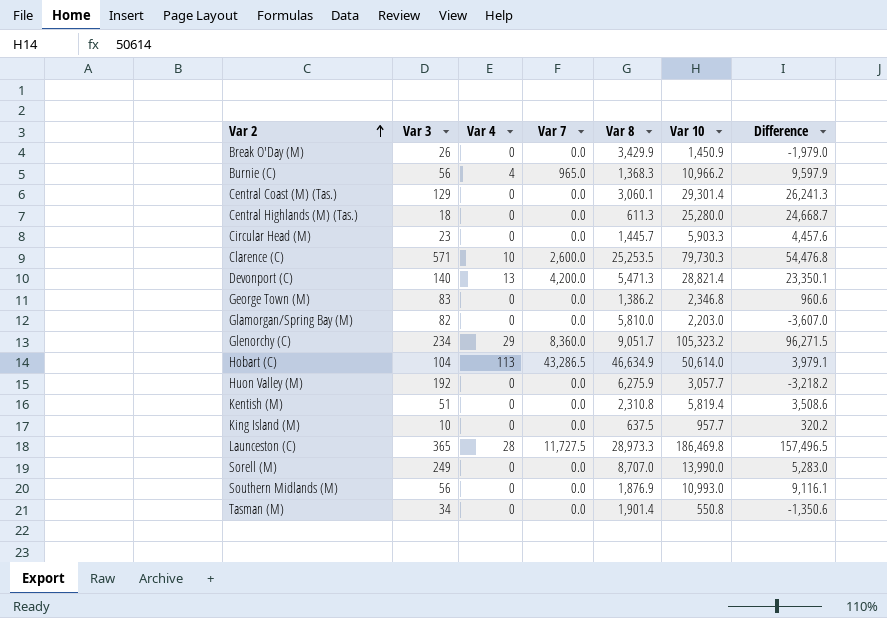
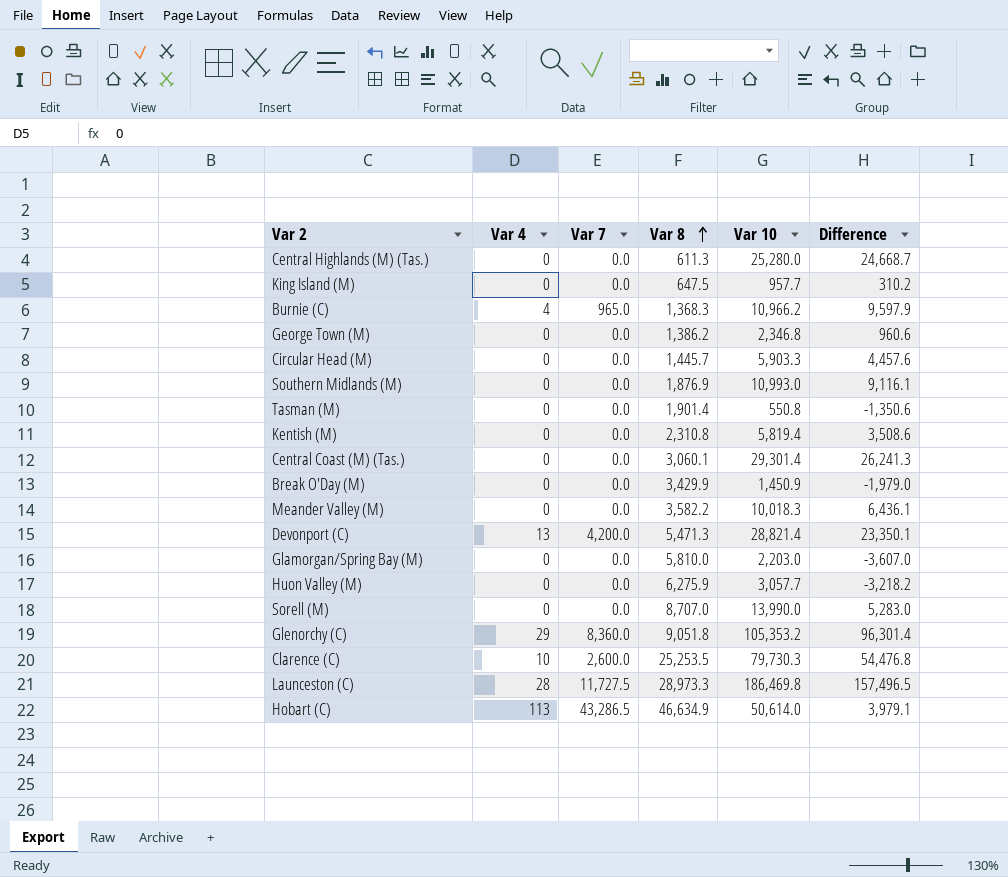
row order: Var 2 ascending -> Var 8 ascending
column Var 3 | position: 2 -> none
King Island (M) | Var 8: 637.5 -> 647.5
King Island (M) | Difference: 320.2 -> 310.2
row Meander Valley (M): none -> 0 | 0.0 | 3,582.2 | 10,018.3 | 6,436.1
Glenorchy (C) | Var 8: 9,051.7 -> 9,051.8
Glenorchy (C) | Var 10: 105,323.2 -> 105,353.2
Glenorchy (C) | Difference: 96,271.5 -> 96,301.4

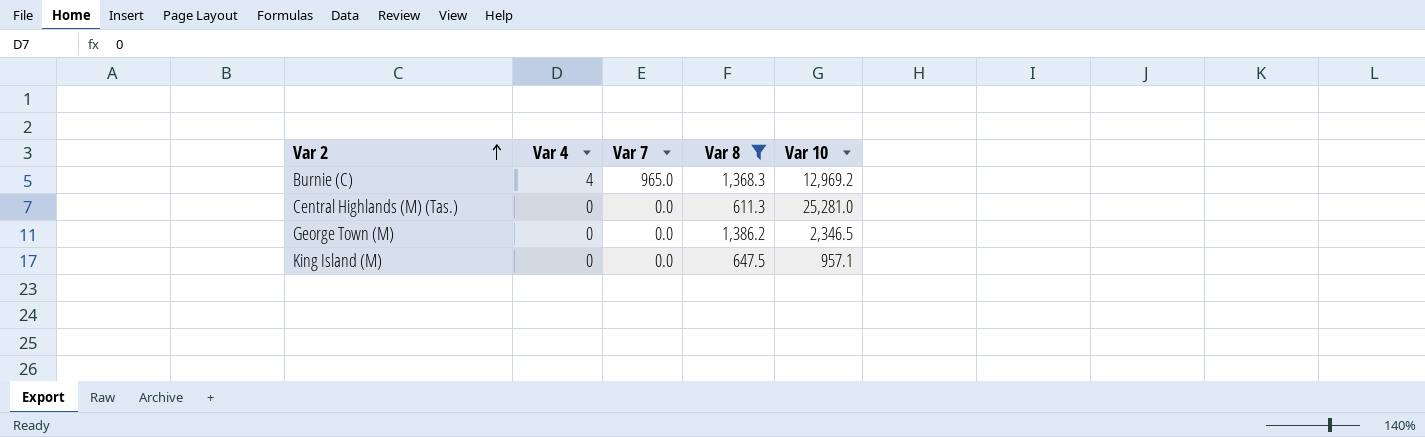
filter: none -> Var 8 <= 1,386.2
row order: Var 8 ascending -> Var 2 ascending
column Difference | formula: [Var 10] - [Var 8] -> none
Burnie (C) | Var 10: 10,966.2 -> 12,969.2
Central Highlands (M) (Tas.) | Var 10: 25,280.0 -> 25,281.0
George Town (M) | Var 10: 2,346.8 -> 2,346.5
King Island (M) | Var 10: 957.7 -> 957.1

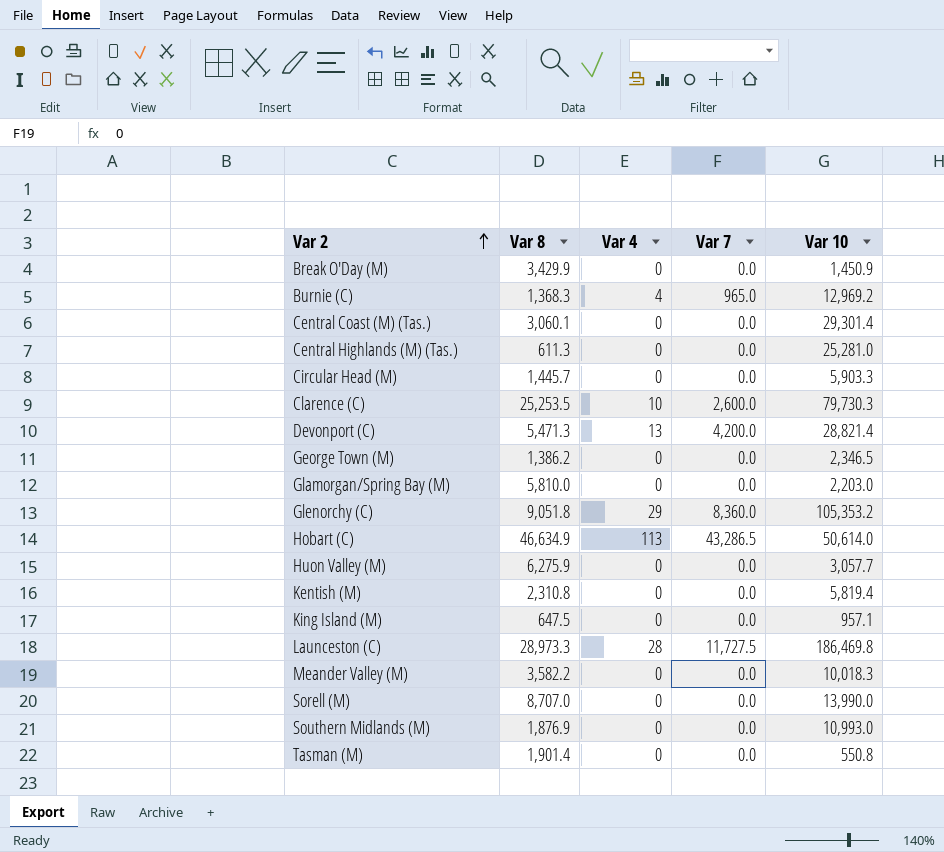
filter: Var 8 <= 1,386.2 -> none
column Var 8 | position: 4 -> 2

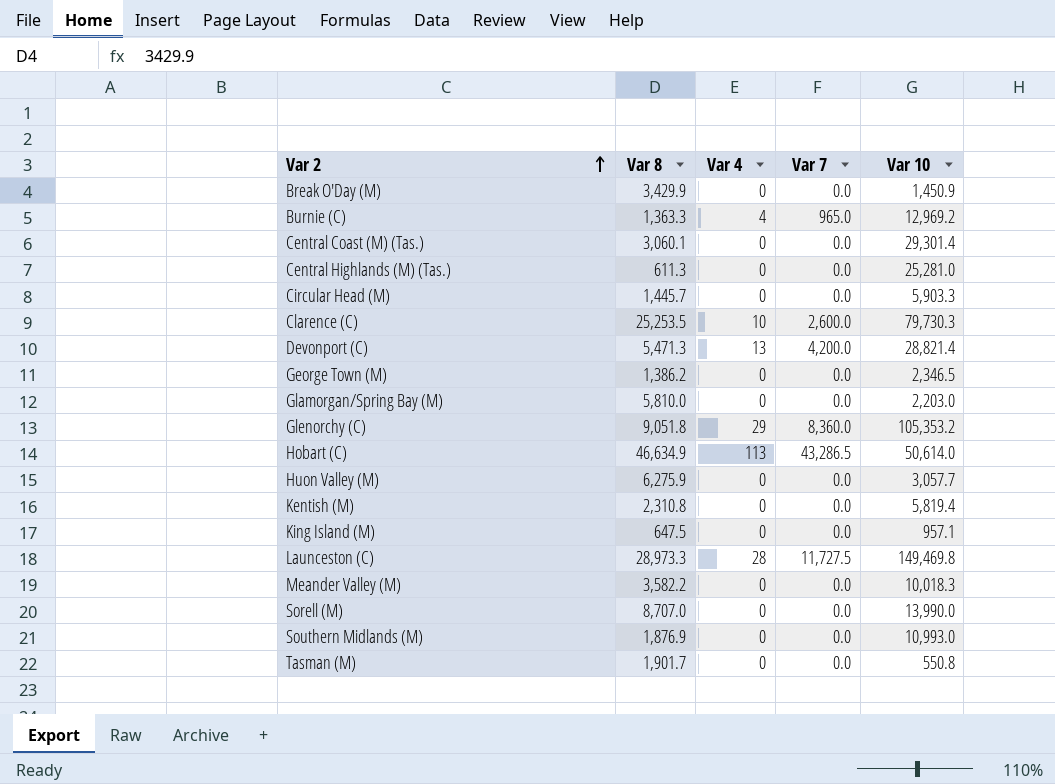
Burnie (C) | Var 8: 1,368.3 -> 1,363.3
Launceston (C) | Var 10: 186,469.8 -> 149,469.8
Tasman (M) | Var 8: 1,901.4 -> 1,901.7

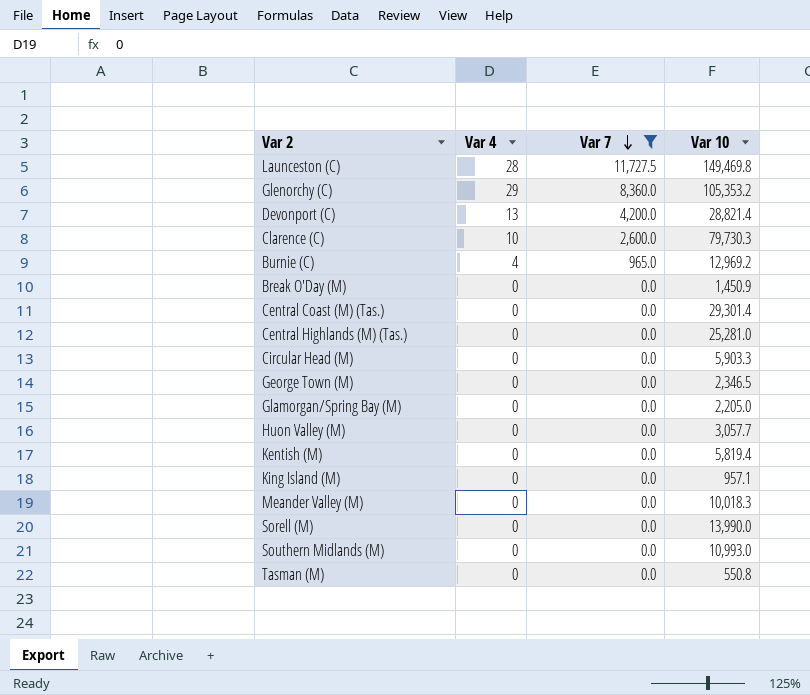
filter: none -> Var 7 != 43,286.5
row order: Var 2 ascending -> Var 7 descending
column Var 8 | position: 2 -> none
Glamorgan/Spring Bay (M) | Var 10: 2,203.0 -> 2,205.0

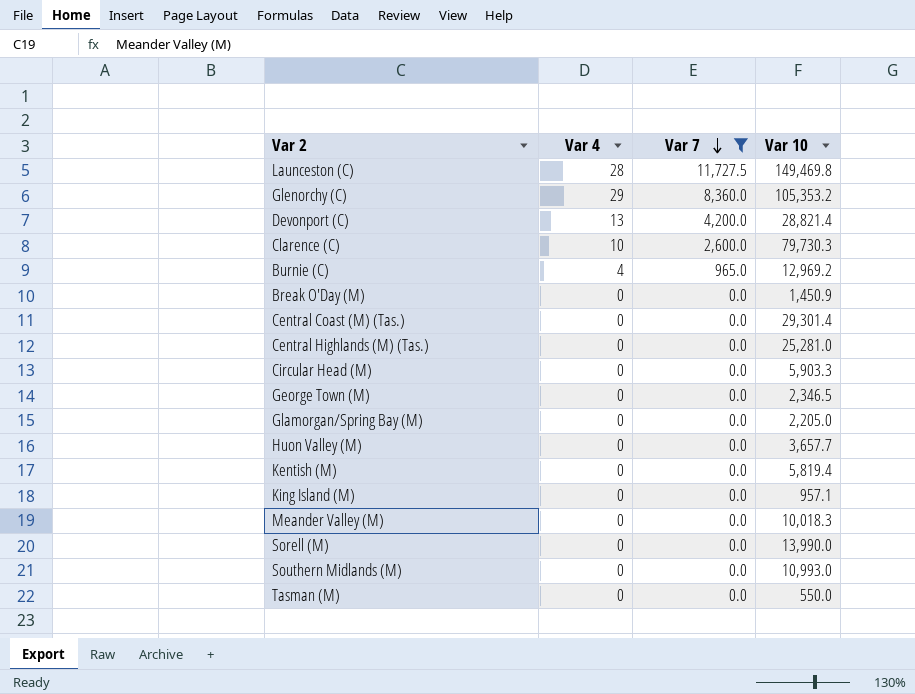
Huon Valley (M) | Var 10: 3,057.7 -> 3,657.7
Tasman (M) | Var 10: 550.8 -> 550.0

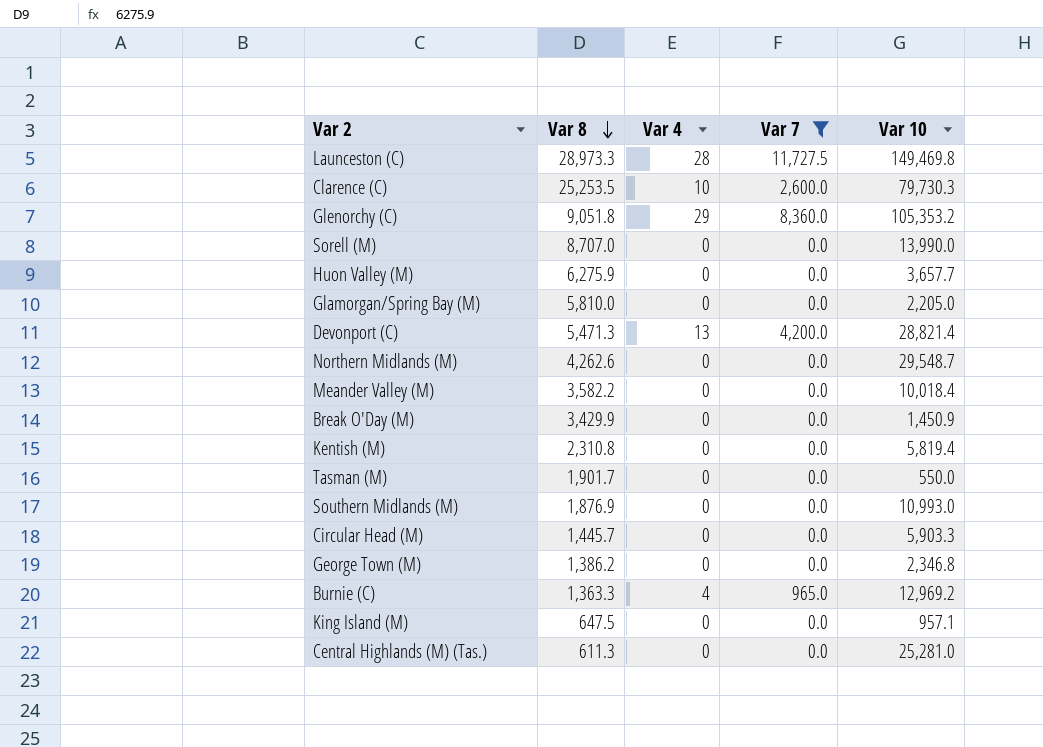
row order: Var 7 descending -> Var 8 descending
column Var 8 | position: none -> 2
row Central Coast (M) (Tas.): 0 | 0.0 | 29,301.4 -> none
row Northern Midlands (M): none -> 4,262.6 | 0 | 0.0 | 29,548.7
Meander Valley (M) | Var 10: 10,018.3 -> 10,018.4
George Town (M) | Var 10: 2,346.5 -> 2,346.8

